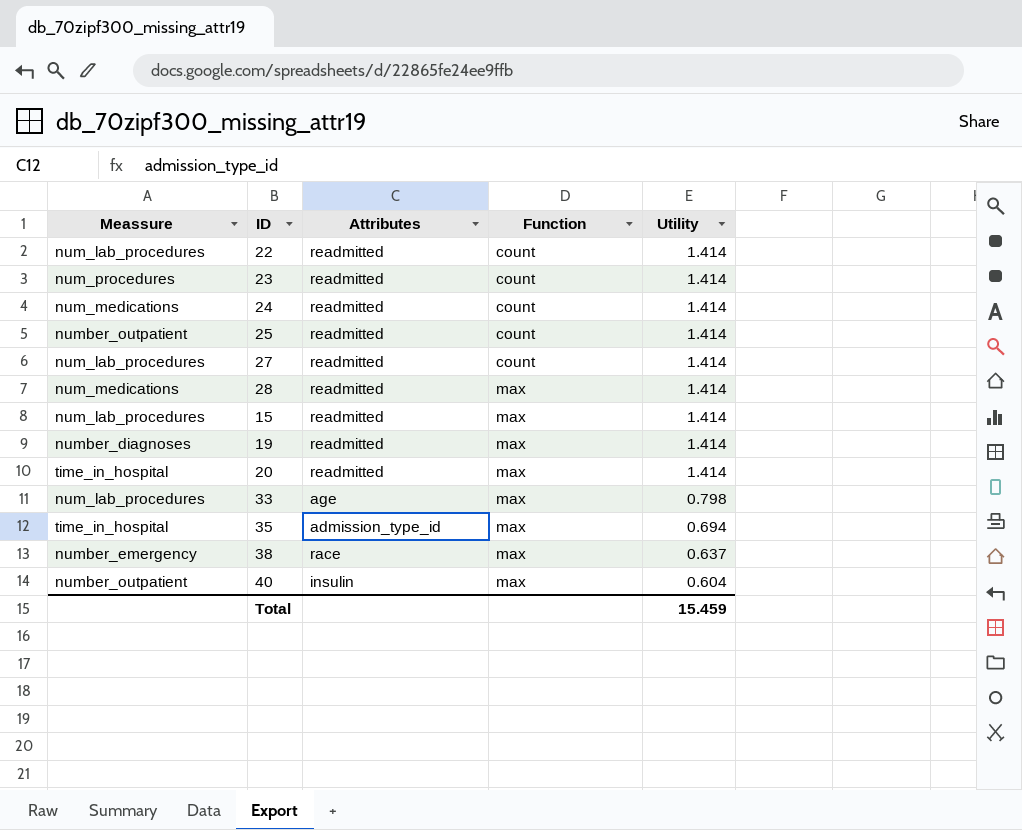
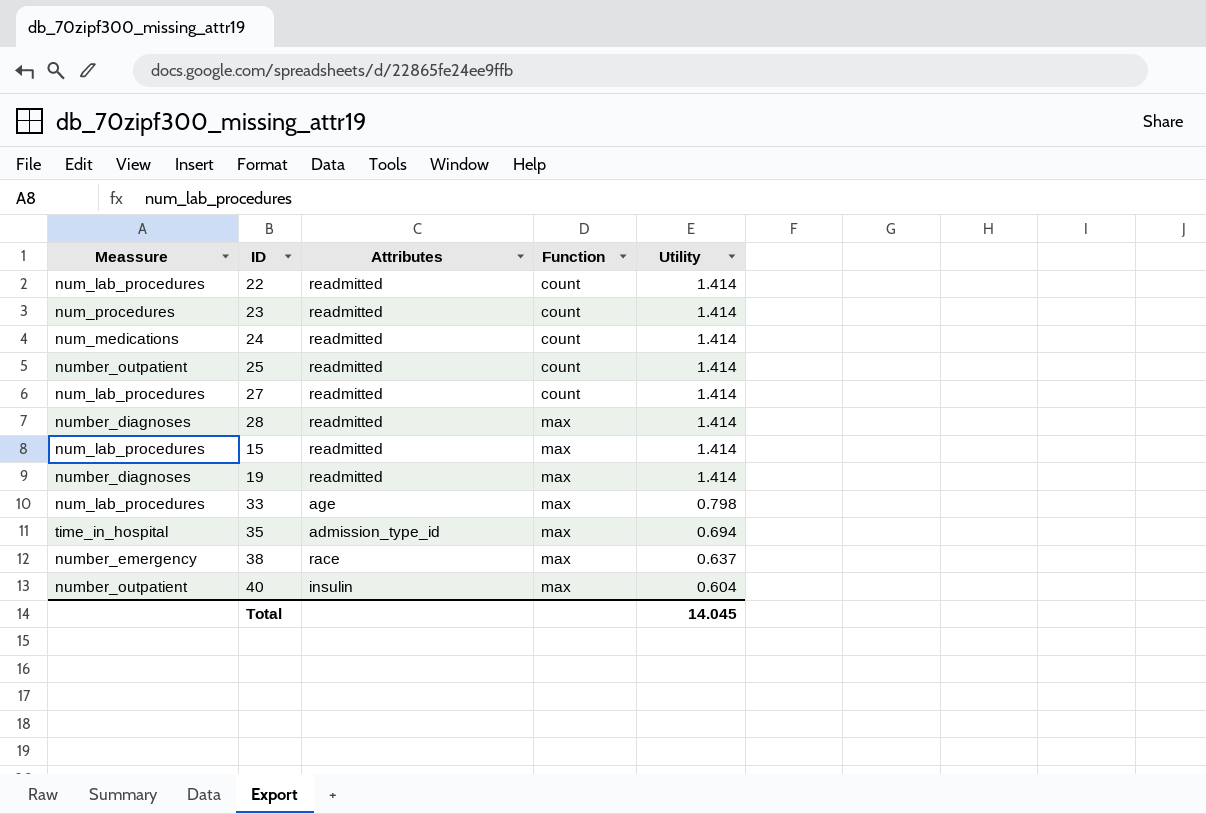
row 20: time_in_hospital | readmitted | max | 1.414 -> none
28 | Meassure: num_medications -> number_diagnoses
Total | Utility: 15.459 -> 14.045

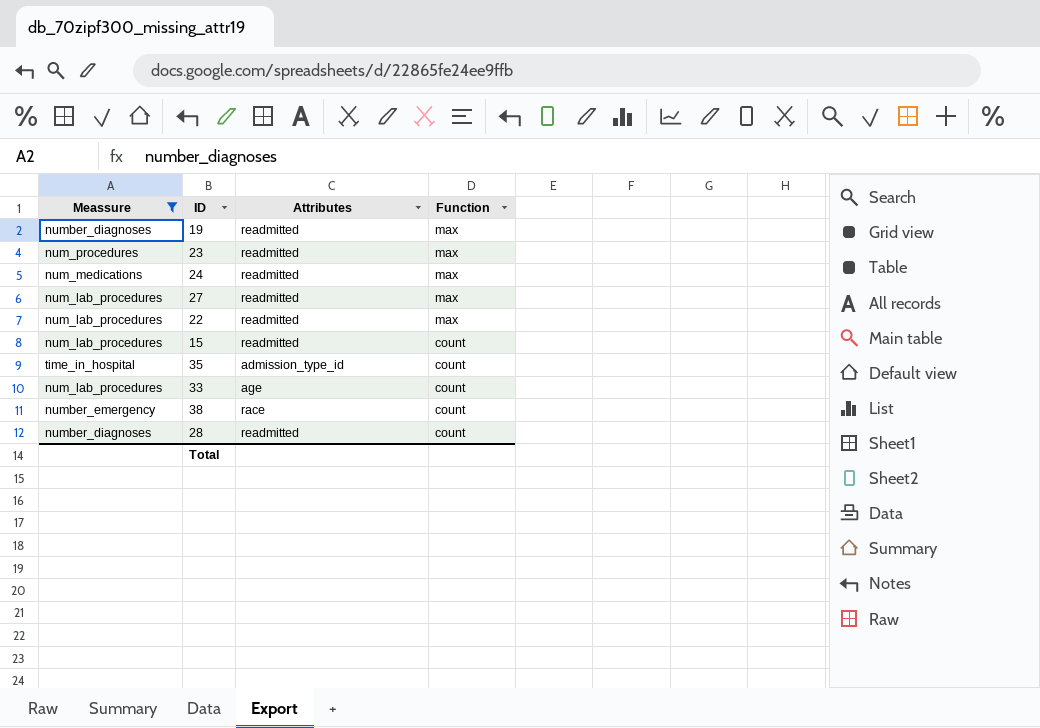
filter: none -> Meassure != number_outpatient
row order: Function ascending -> Function descending
column Utility | position: 5 -> none
23 | Function: count -> max
24 | Function: count -> max
27 | Function: count -> max
22 | Function: count -> max
15 | Function: max -> count
35 | Function: max -> count
33 | Function: max -> count
38 | Function: max -> count
28 | Function: max -> count

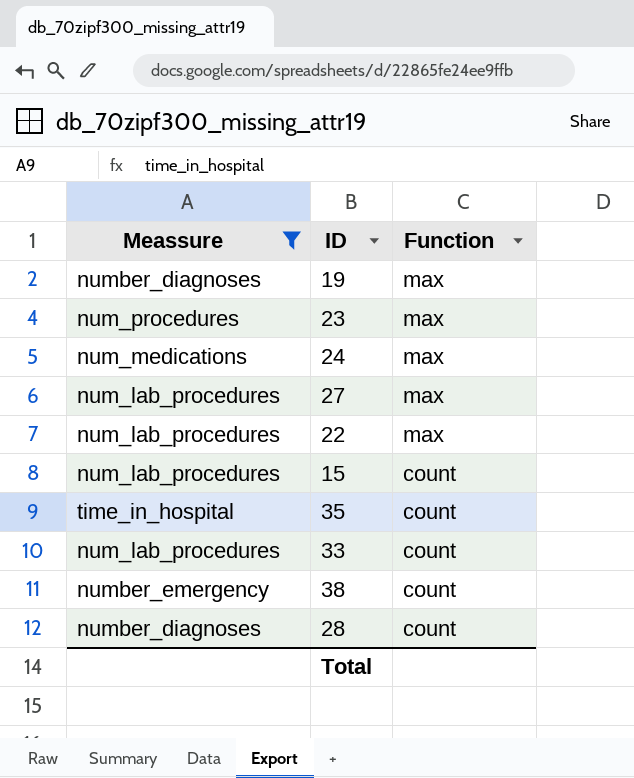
column Attributes | position: 3 -> none

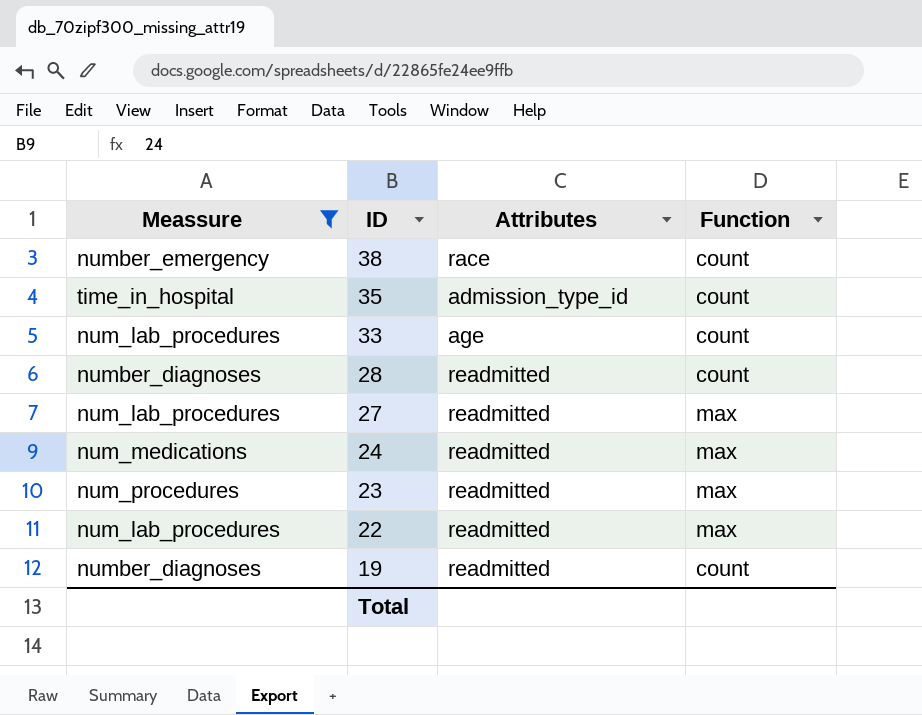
row order: Function descending -> ID descending
column Attributes | position: none -> 3
row 15: num_lab_procedures | count -> none
19 | Function: max -> count

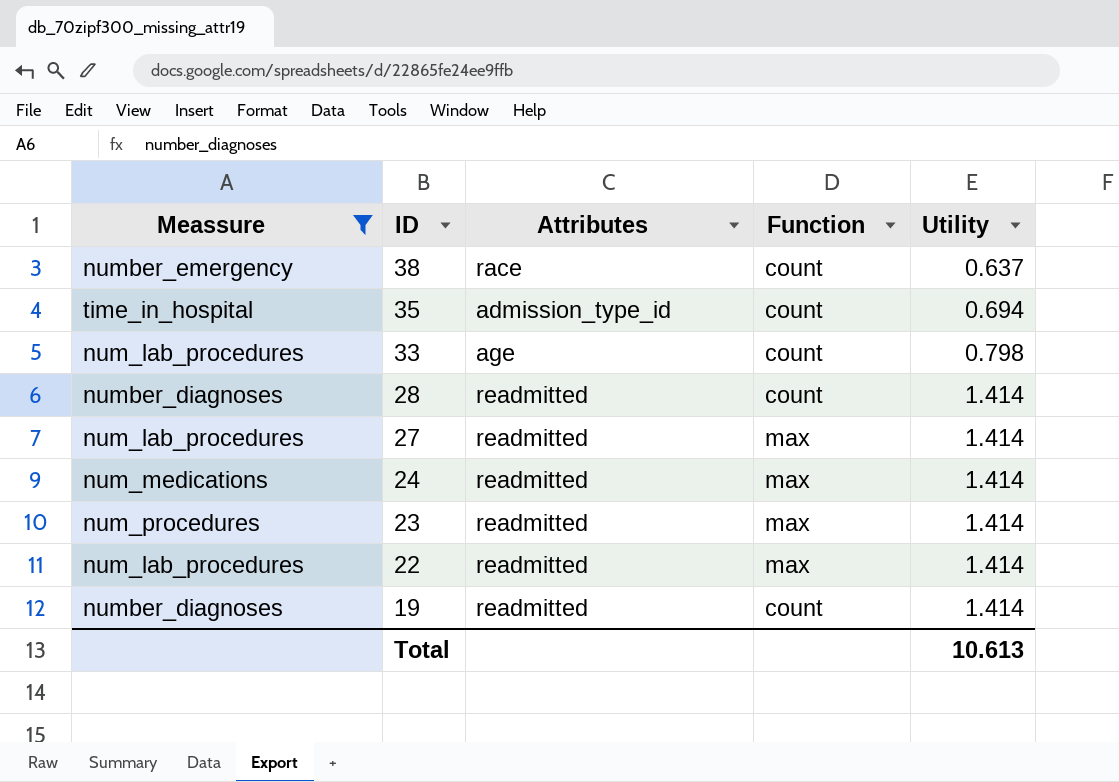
column Utility | position: none -> 5

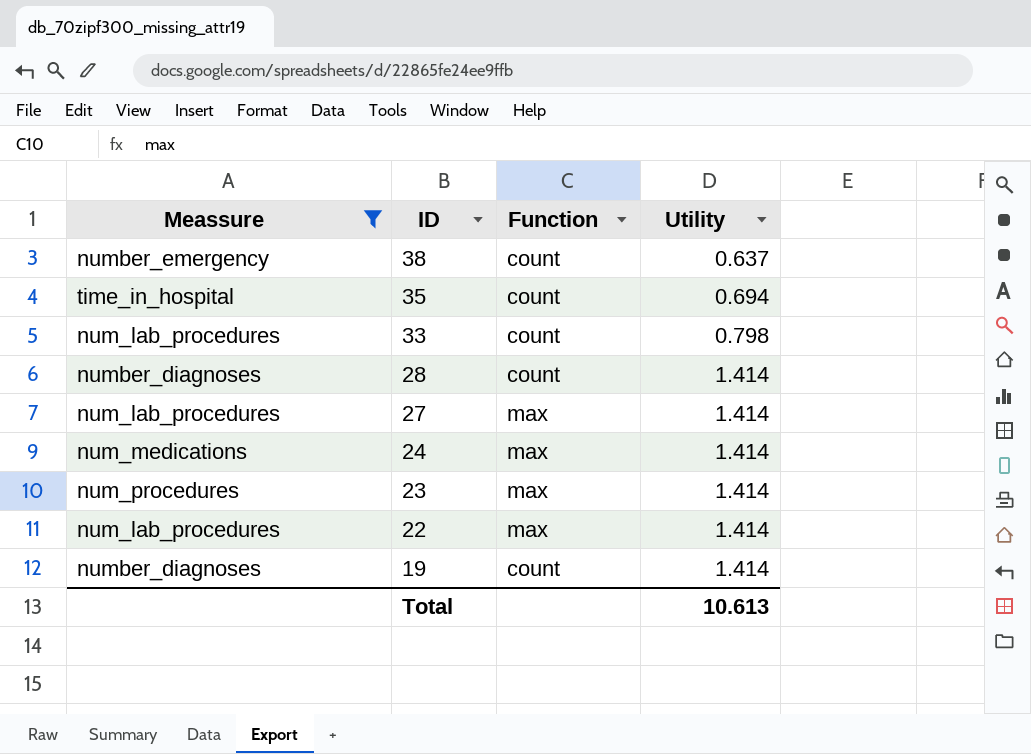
column Attributes | position: 3 -> none

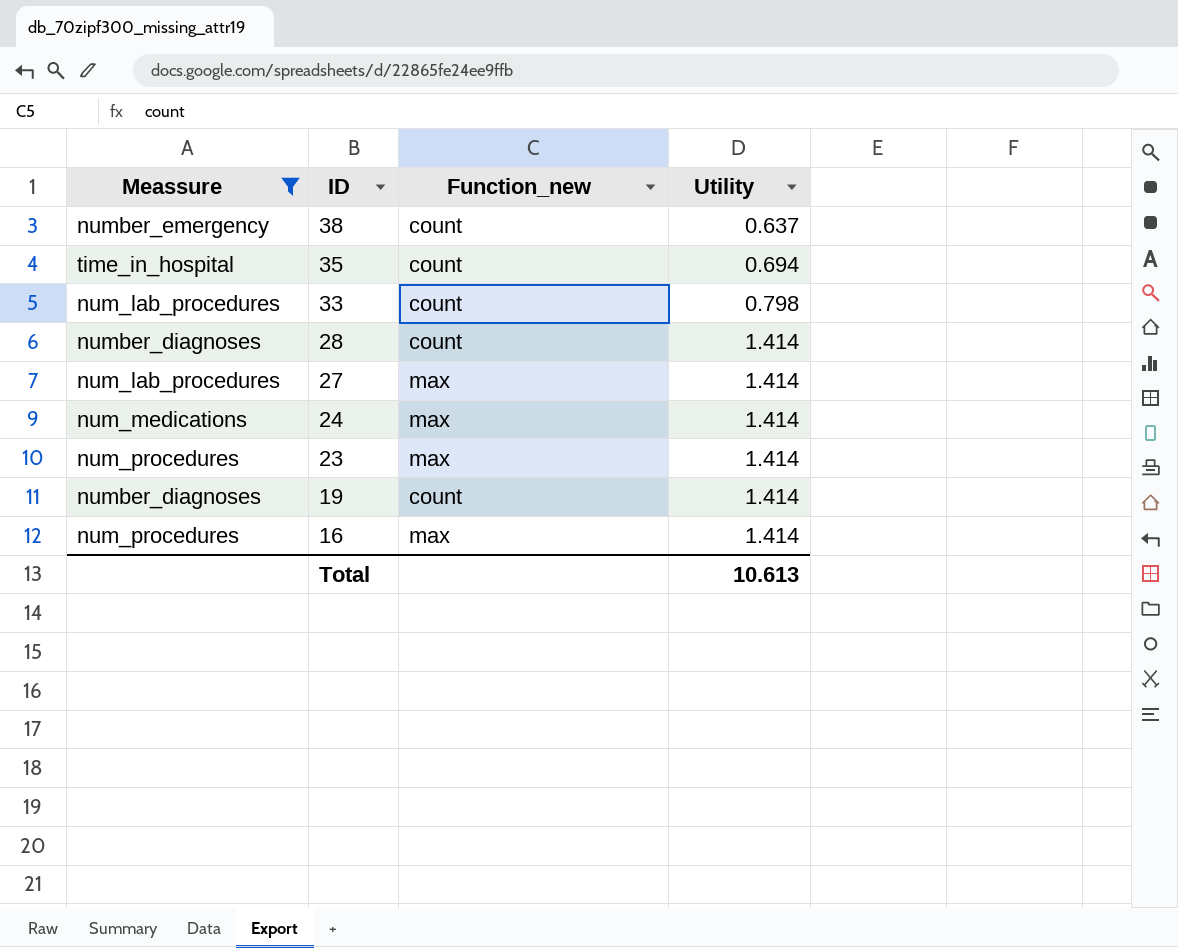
column name: Function -> Function_new
row 22: num_lab_procedures | max | 1.414 -> none
row 16: none -> num_procedures | max | 1.414

